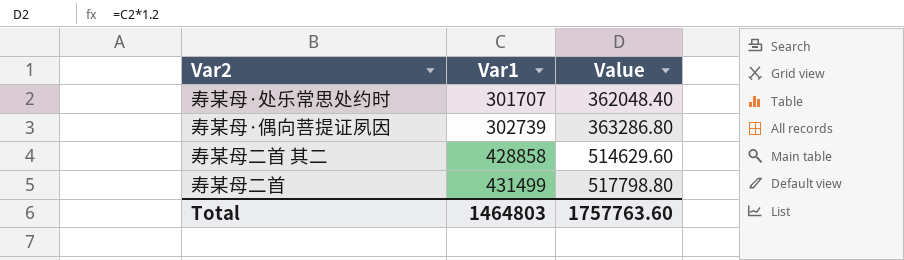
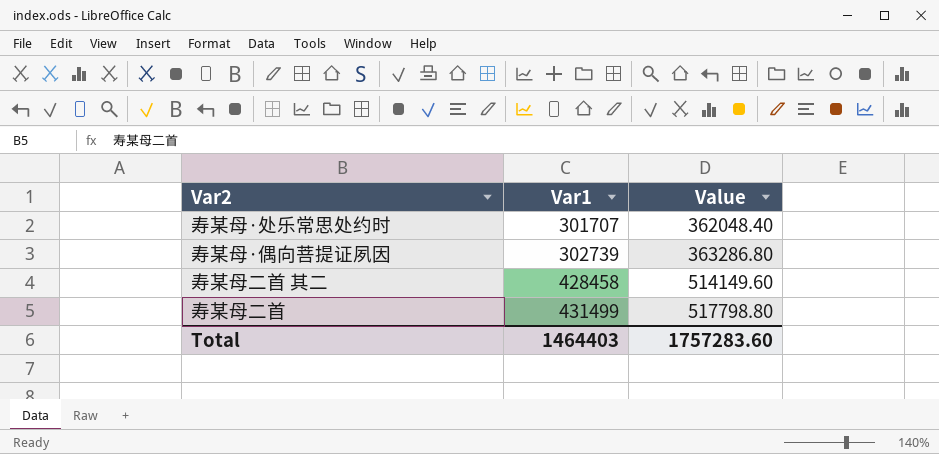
寿某母二首 其二 | Var1: 428858 -> 428458
寿某母二首 其二 | Value: 514629.60 -> 514149.60
Total | Var1: 1464803 -> 1464403
Total | Value: 1757763.60 -> 1757283.60

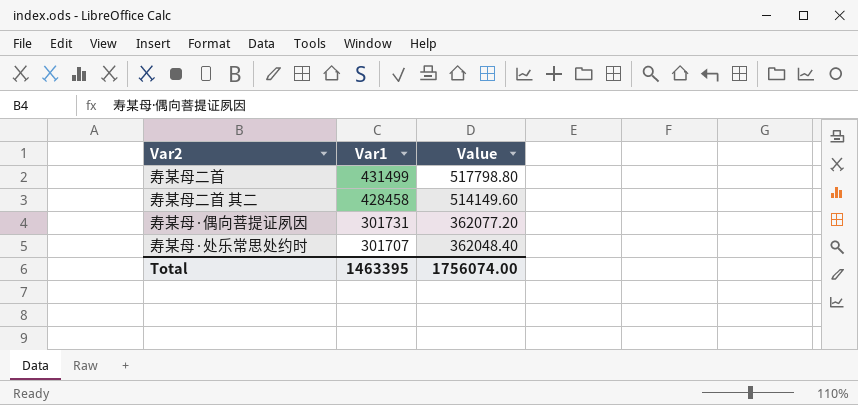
row order: Var1 ascending -> Var1 descending
寿某母·偶向菩提证夙因 | Var1: 302739 -> 301731
寿某母·偶向菩提证夙因 | Value: 363286.80 -> 362077.20
Total | Var1: 1464403 -> 1463395
Total | Value: 1757283.60 -> 1756074.00

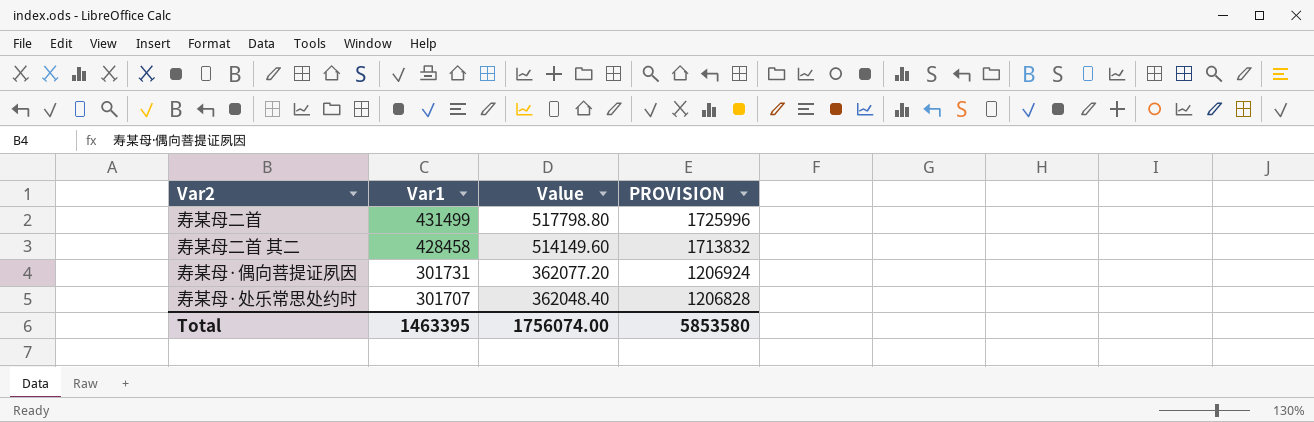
column PROVISION | formula: none -> [Var1] * 4

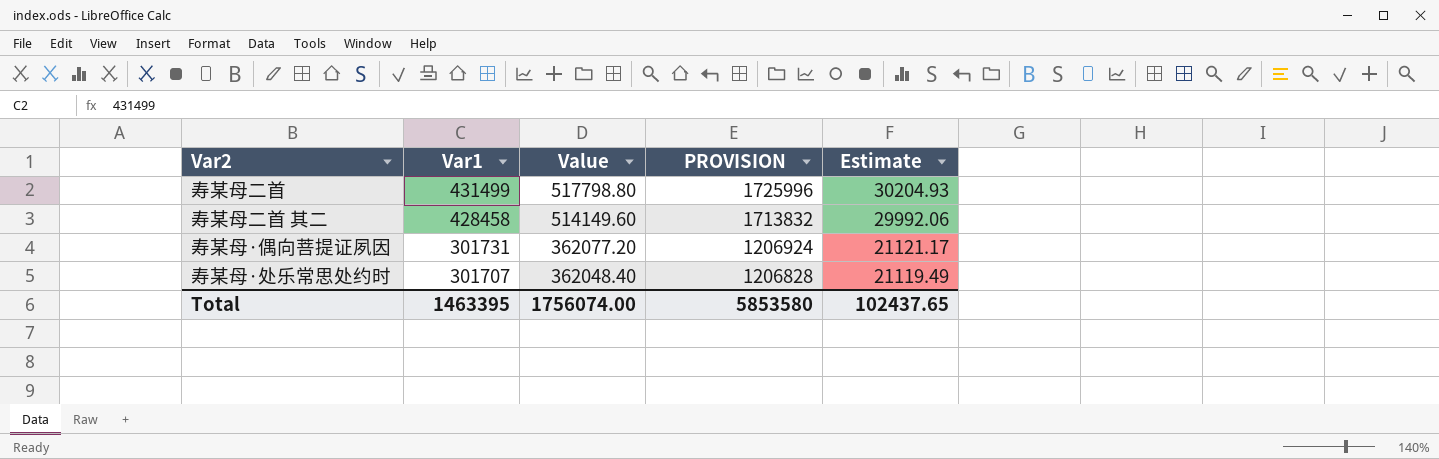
column Estimate | formula: none -> [Var1] * 0.07

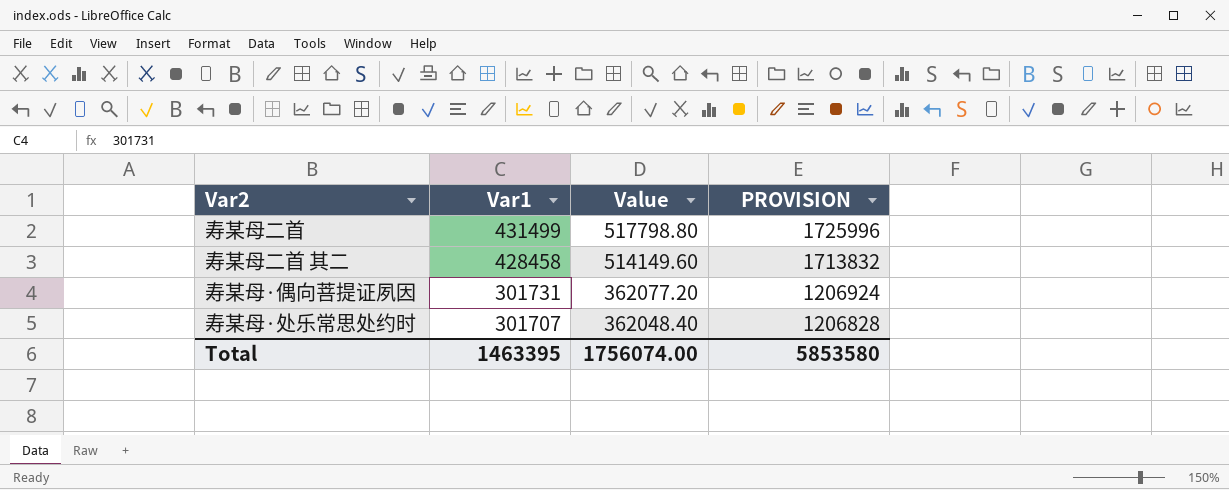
column Estimate | formula: [Var1] * 0.07 -> none

